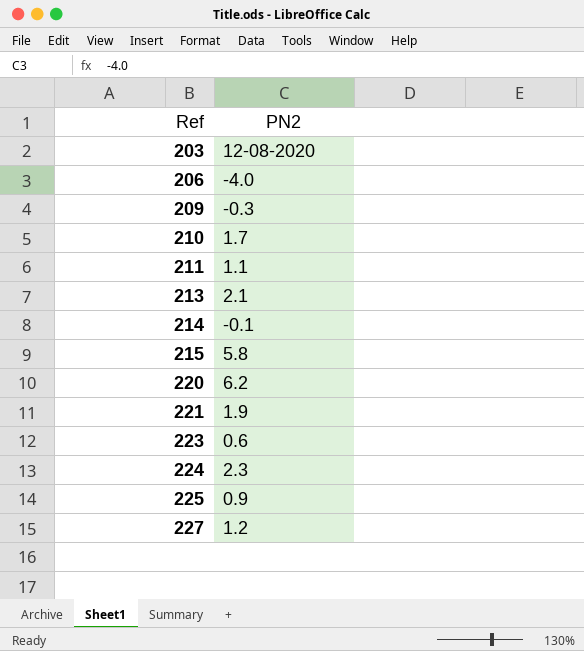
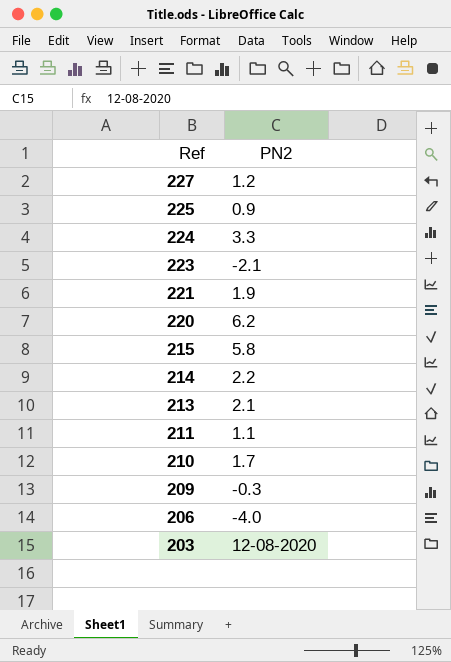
row order: Ref ascending -> Ref descending
224 | PN2: 2.3 -> 3.3
223 | PN2: 0.6 -> -2.1
214 | PN2: -0.1 -> 2.2

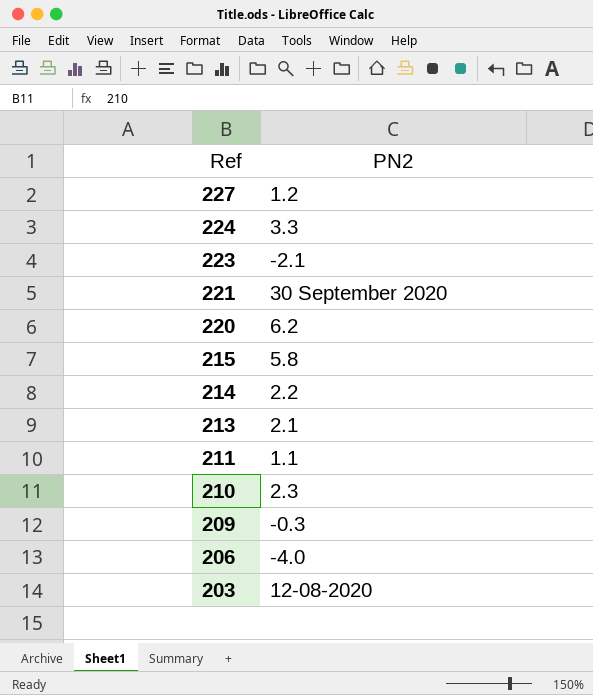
row 225: 0.9 -> none
221 | PN2: 1.9 -> 30 September 2020
210 | PN2: 1.7 -> 2.3

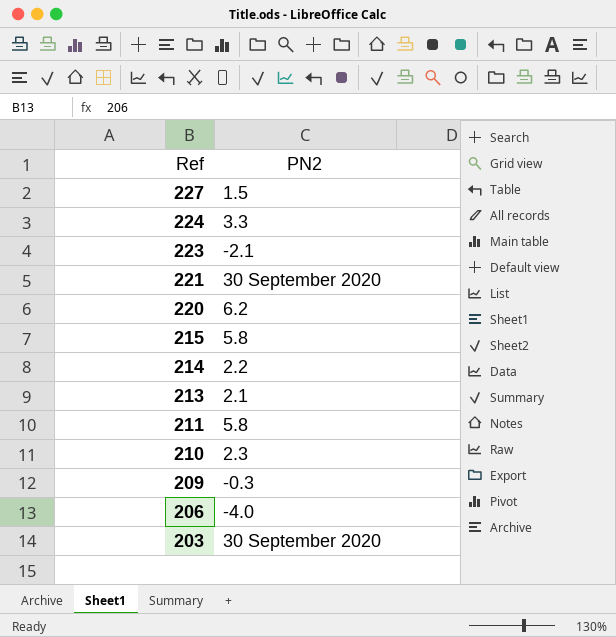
227 | PN2: 1.2 -> 1.5
211 | PN2: 1.1 -> 5.8
203 | PN2: 12-08-2020 -> 30 September 2020

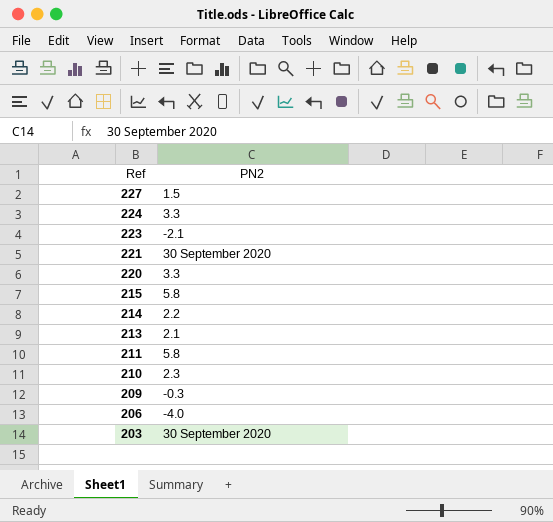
220 | PN2: 6.2 -> 3.3

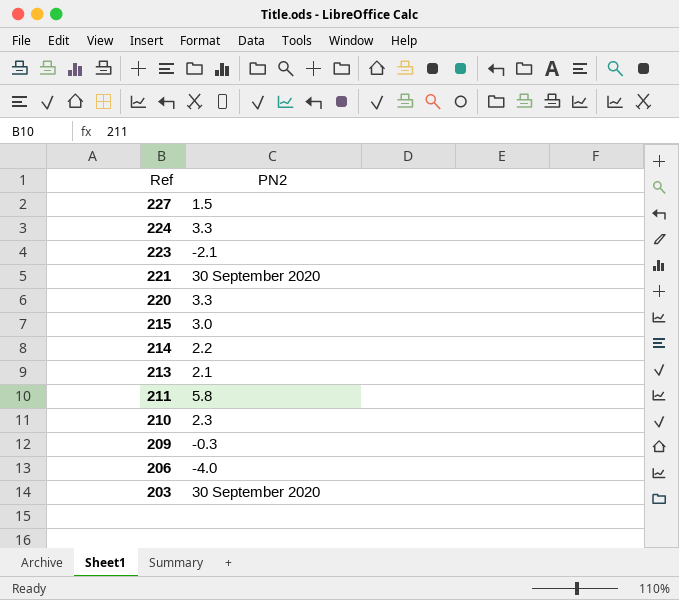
215 | PN2: 5.8 -> 3.0

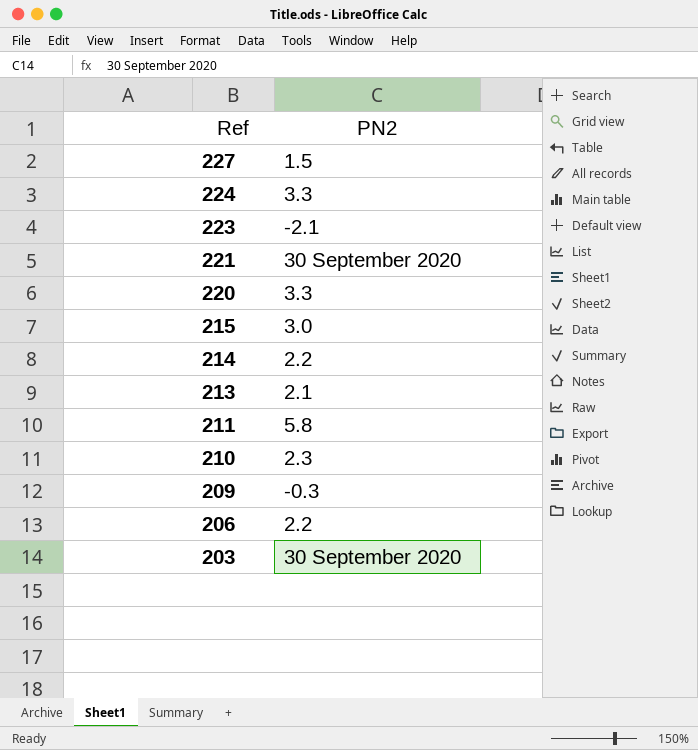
206 | PN2: -4.0 -> 2.2

